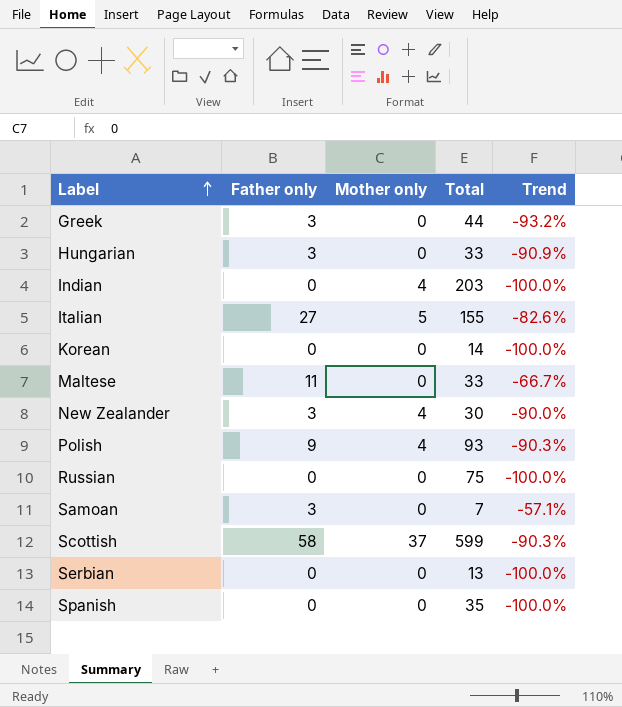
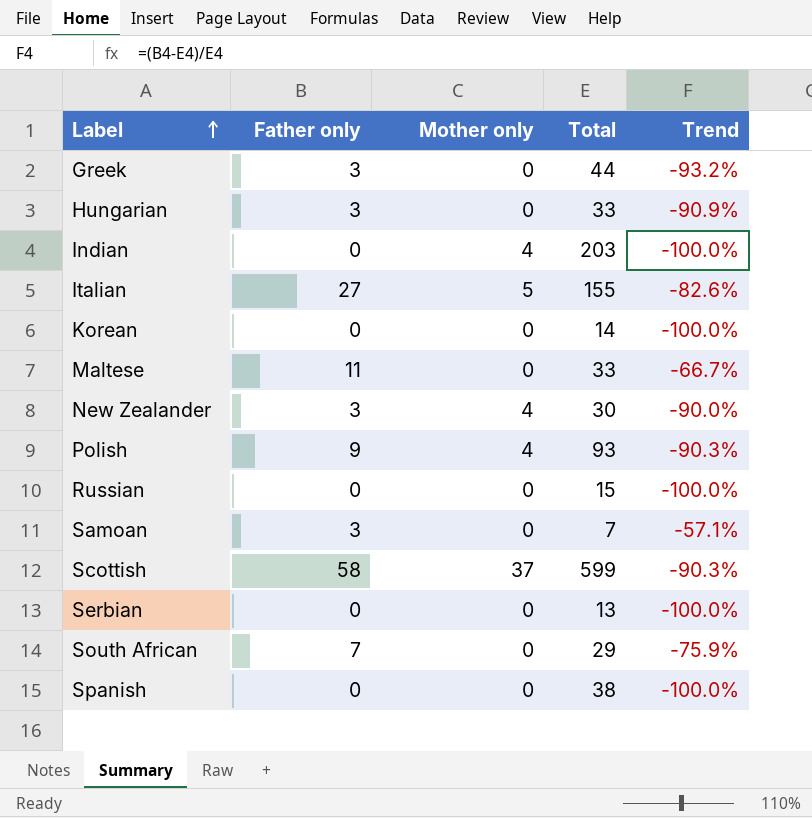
Russian | Total: 75 -> 15
row South African: none -> 7 | 0 | 29 | -75.9%
Spanish | Total: 35 -> 38

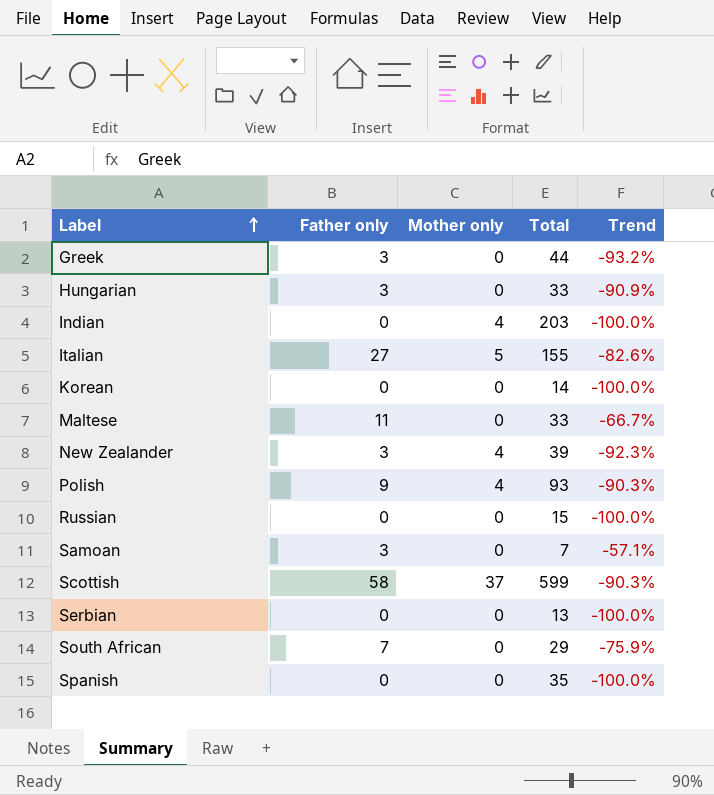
New Zealander | Total: 30 -> 39
New Zealander | Trend: -90.0% -> -92.3%
Spanish | Total: 38 -> 35

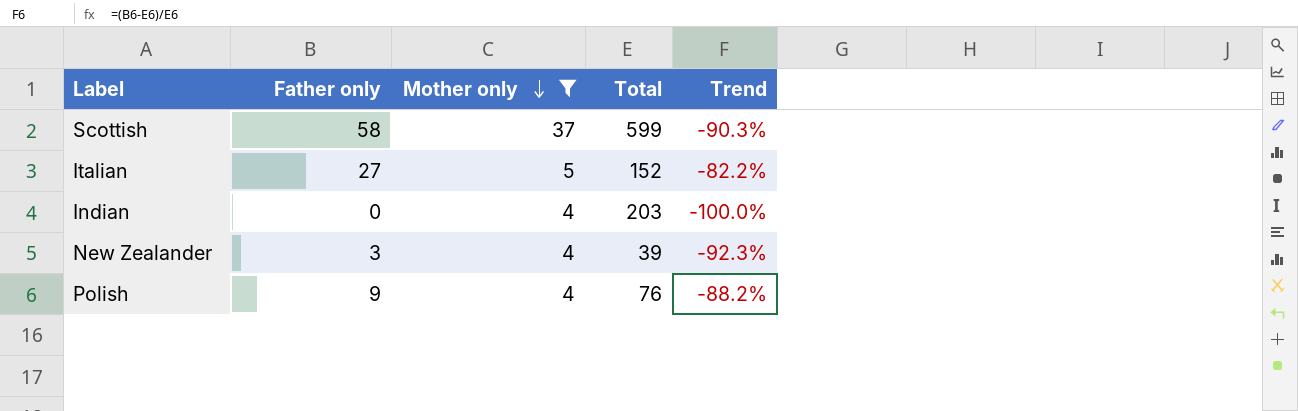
filter: none -> Mother only != 0
row order: Label ascending -> Mother only descending
Italian | Total: 155 -> 152
Italian | Trend: -82.6% -> -82.2%
Polish | Total: 93 -> 76
Polish | Trend: -90.3% -> -88.2%

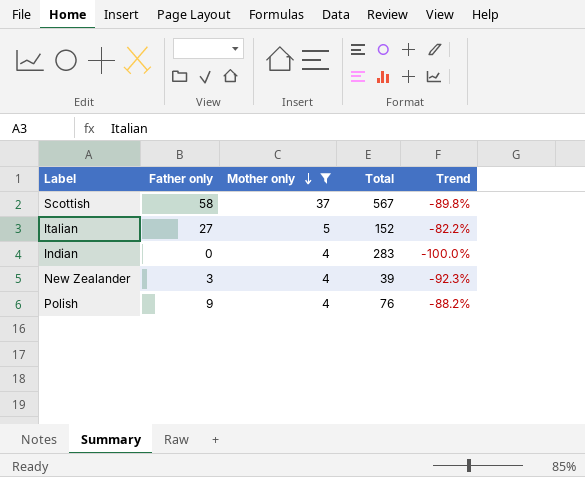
Scottish | Total: 599 -> 567
Scottish | Trend: -90.3% -> -89.8%
Indian | Total: 203 -> 283

